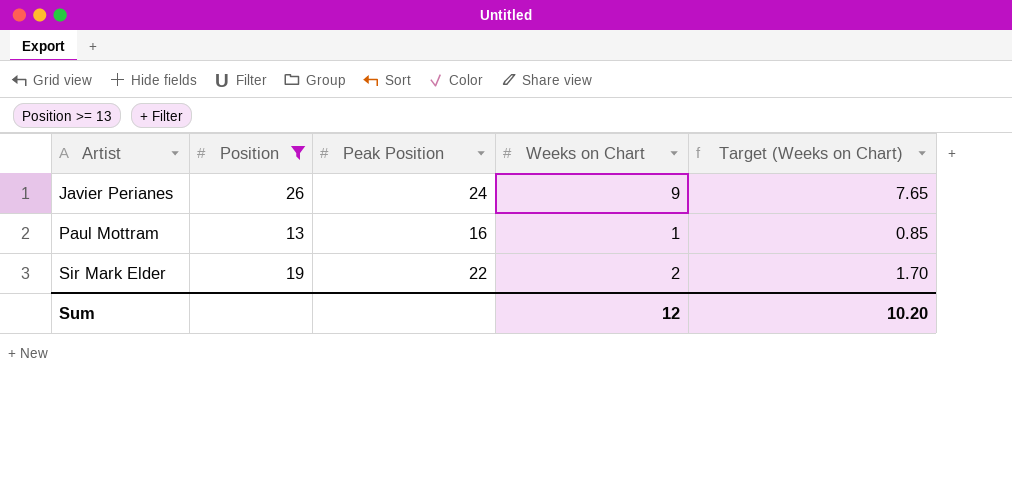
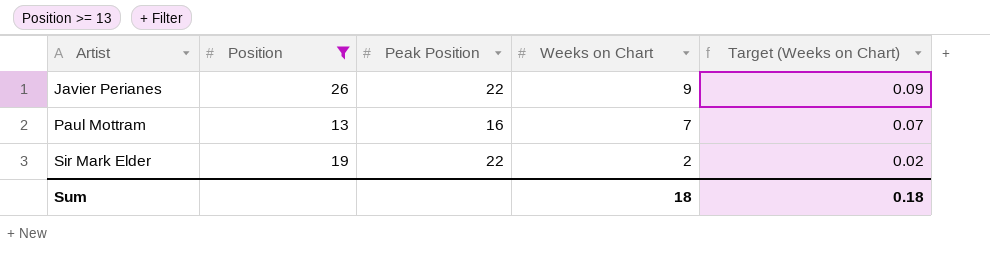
column Target (Weeks on Chart) | formula: [Weeks on Chart] * 0.85 -> [Weeks on Chart] * 0.01
Javier Perianes | Peak Position: 24 -> 22
Paul Mottram | Weeks on Chart: 1 -> 7
Sum | Weeks on Chart: 12 -> 18
Sum | Target (Weeks on Chart): 10.20 -> 0.18

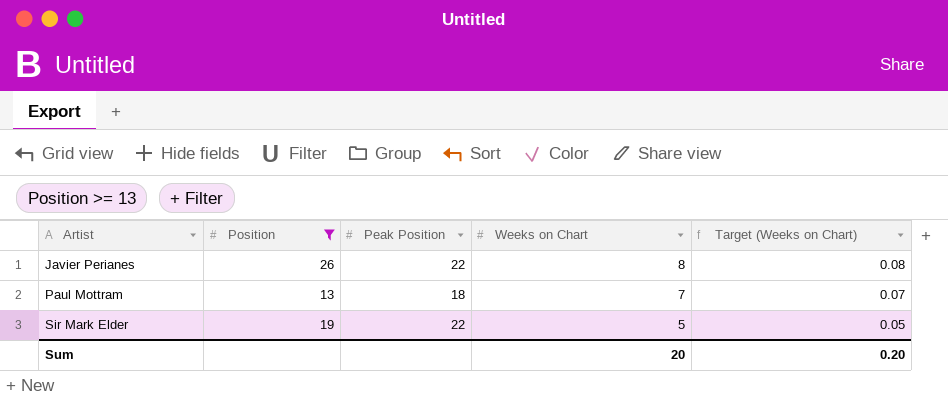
Javier Perianes | Weeks on Chart: 9 -> 8
Javier Perianes | Target (Weeks on Chart): 0.09 -> 0.08
Paul Mottram | Peak Position: 16 -> 18
Sir Mark Elder | Weeks on Chart: 2 -> 5
Sir Mark Elder | Target (Weeks on Chart): 0.02 -> 0.05
Sum | Weeks on Chart: 18 -> 20
Sum | Target (Weeks on Chart): 0.18 -> 0.20

